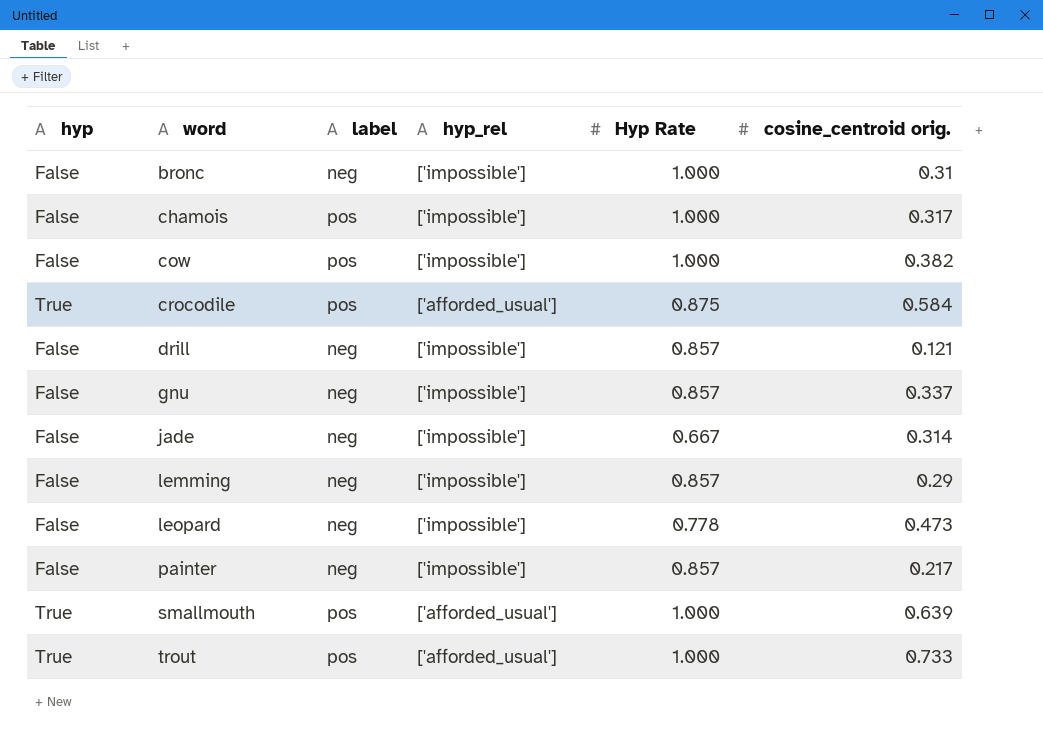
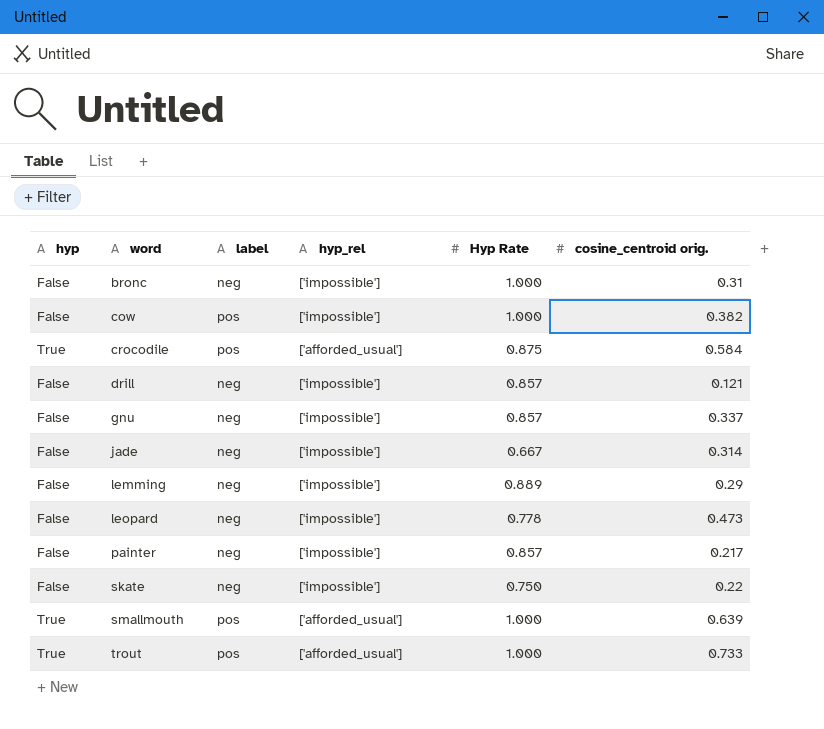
row chamois: False | pos | ['impossible'] | 1.000 | 0.317 -> none
lemming | Hyp Rate: 0.857 -> 0.889
row skate: none -> False | neg | ['impossible'] | 0.750 | 0.22

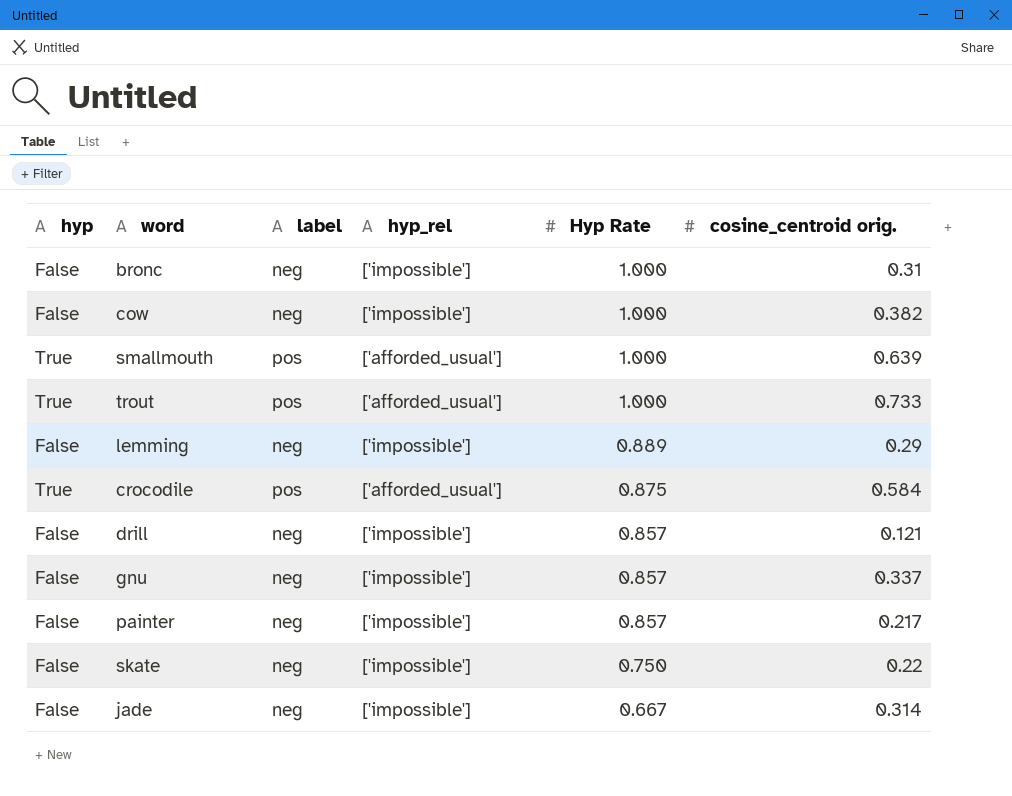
row order: word ascending -> Hyp Rate descending
row leopard: False | neg | ['impossible'] | 0.778 | 0.473 -> none
cow | label: pos -> neg

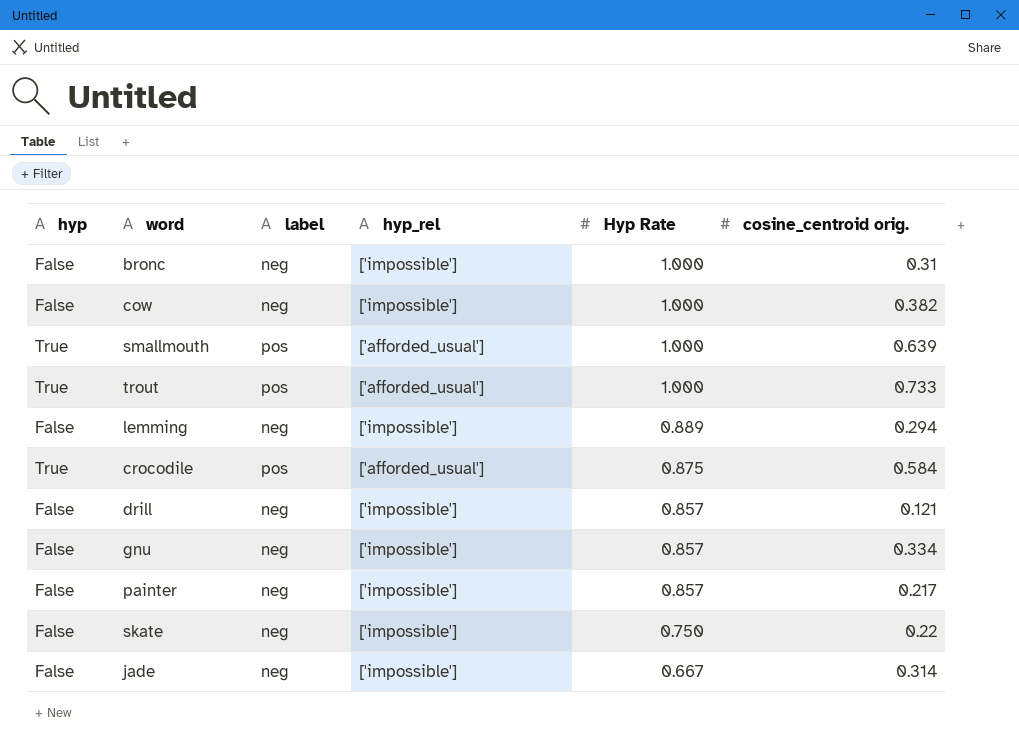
lemming | cosine_centroid orig.: 0.29 -> 0.294
gnu | cosine_centroid orig.: 0.337 -> 0.334

